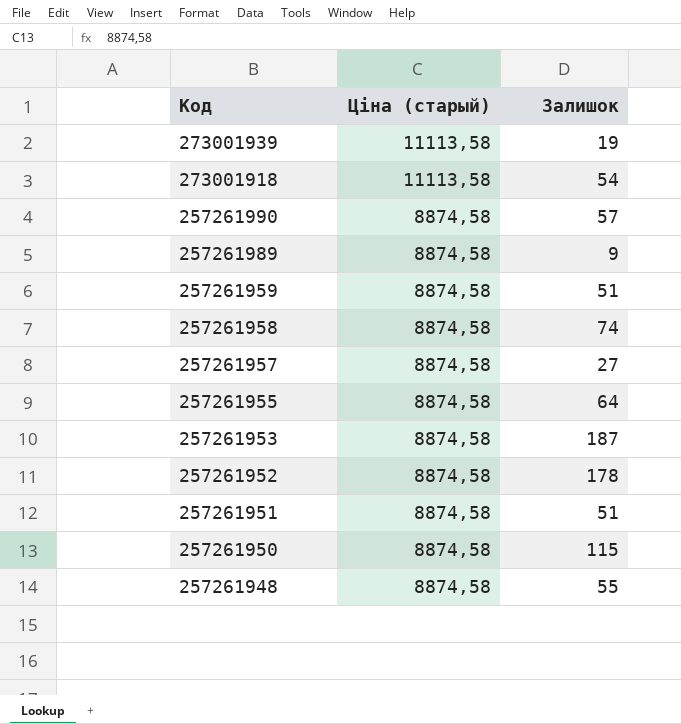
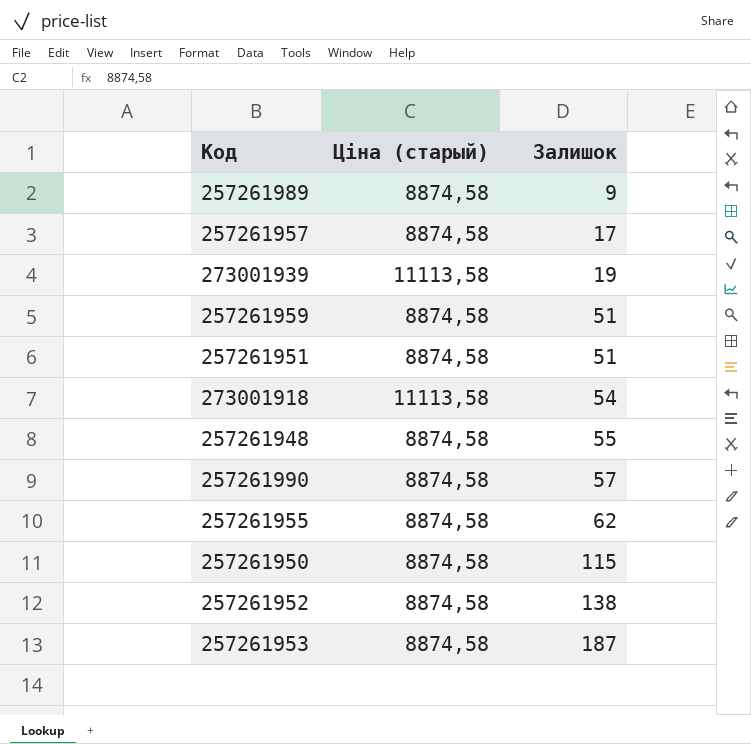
row order: Код descending -> Залишок ascending
row 257261958: 8874,58 | 74 -> none
257261957 | Залишок: 27 -> 17
257261955 | Залишок: 64 -> 62
257261952 | Залишок: 178 -> 138

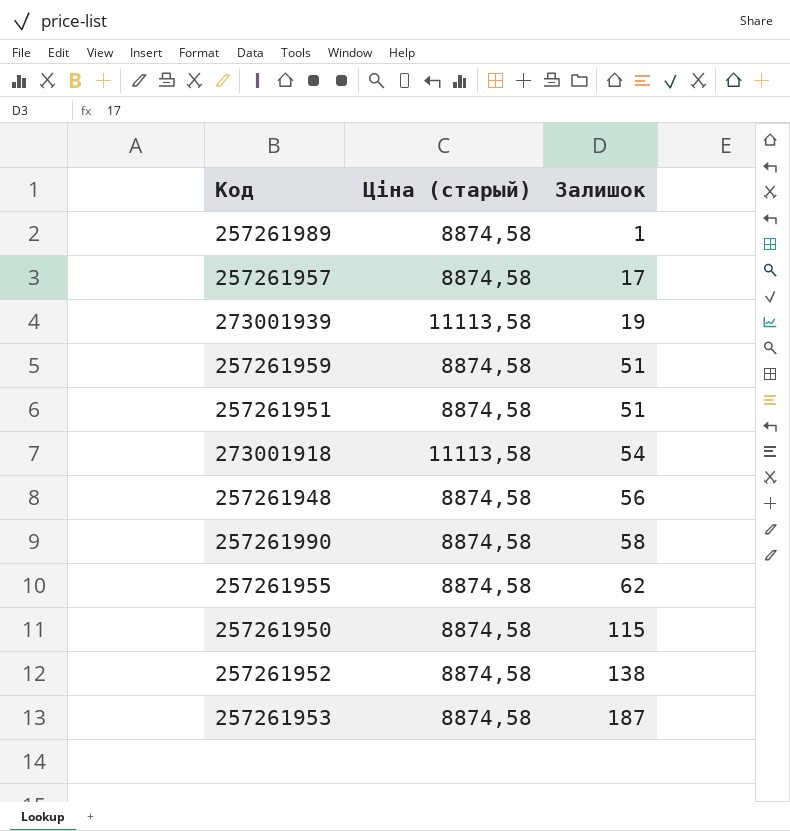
257261989 | Залишок: 9 -> 1
257261948 | Залишок: 55 -> 56
257261990 | Залишок: 57 -> 58

